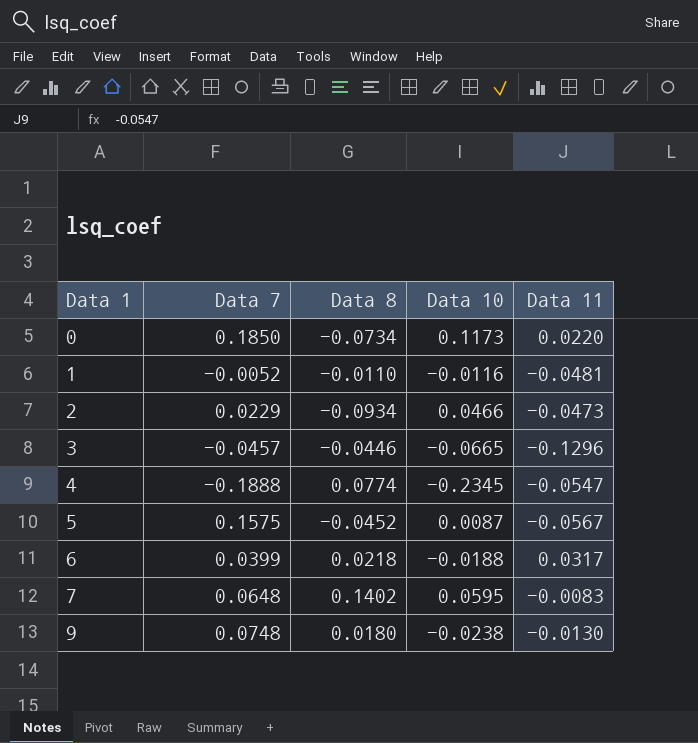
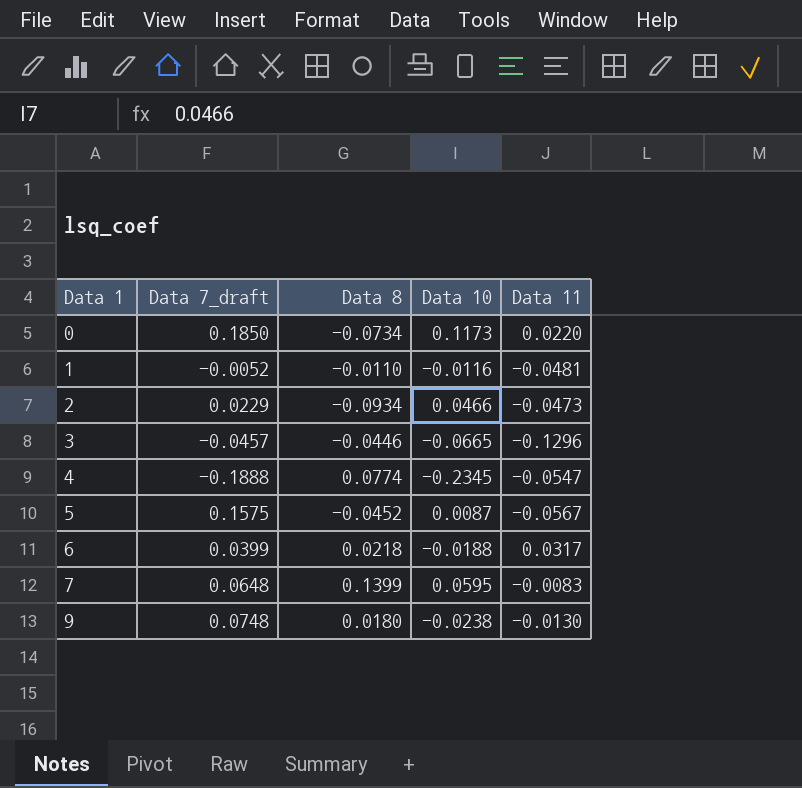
column name: Data 7 -> Data 7_draft
7 | Data 8: 0.1402 -> 0.1399

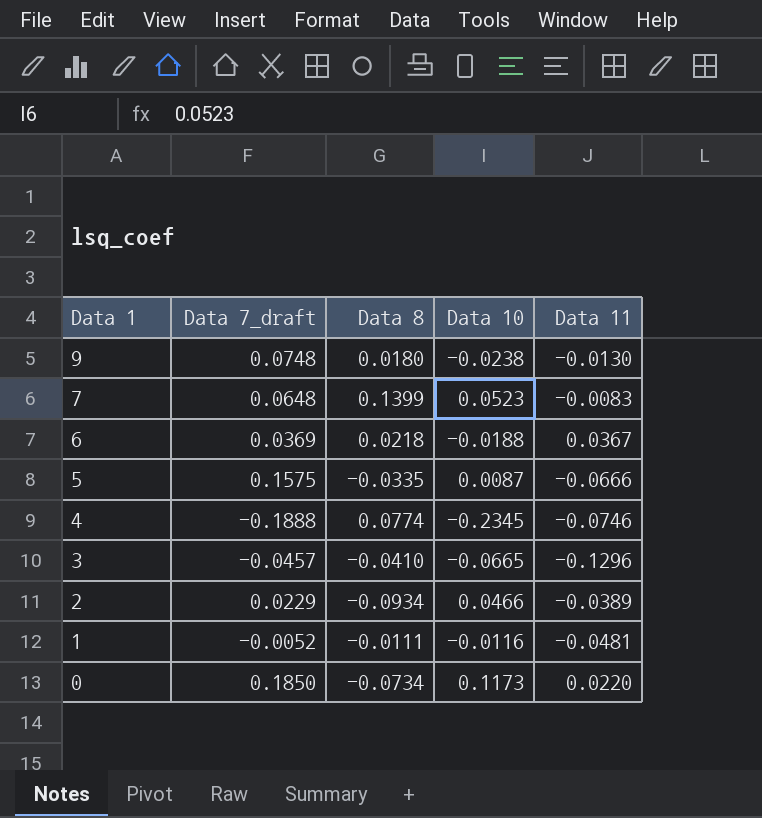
row order: Data 1 ascending -> Data 1 descending
7 | Data 10: 0.0595 -> 0.0523
6 | Data 7_draft: 0.0399 -> 0.0369
6 | Data 11: 0.0317 -> 0.0367
5 | Data 8: -0.0452 -> -0.0335
5 | Data 11: -0.0567 -> -0.0666
4 | Data 11: -0.0547 -> -0.0746
3 | Data 8: -0.0446 -> -0.0410
2 | Data 11: -0.0473 -> -0.0389
1 | Data 8: -0.0110 -> -0.0111

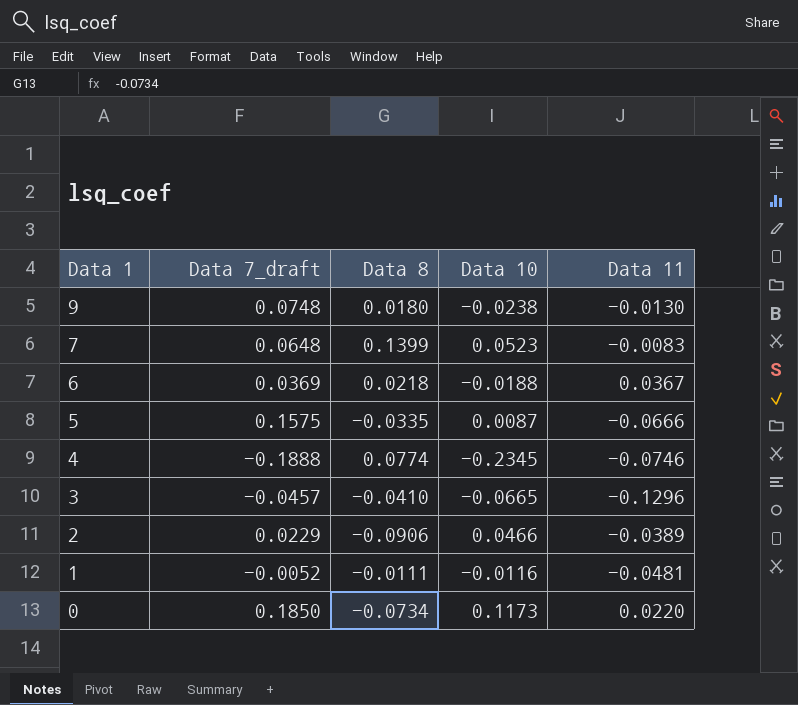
2 | Data 8: -0.0934 -> -0.0906

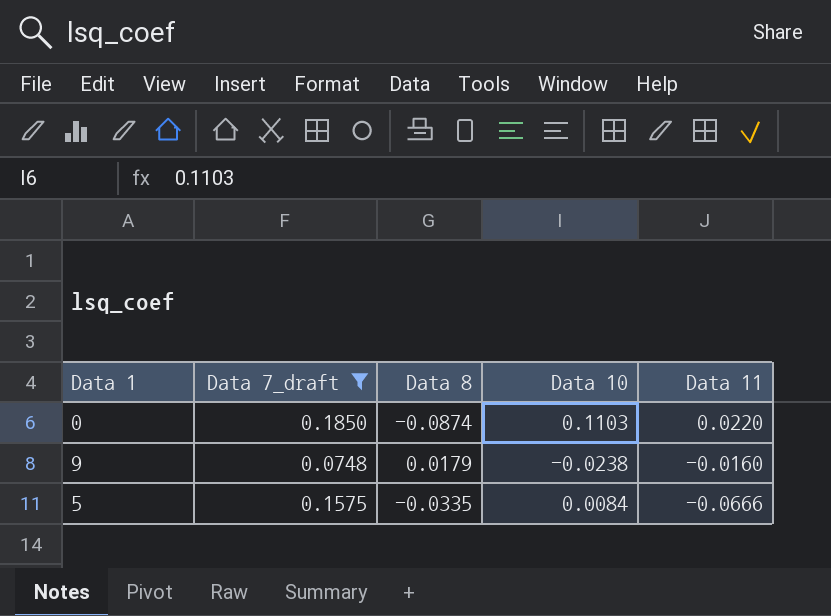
filter: none -> Data 7_draft >= 0.0748
row order: Data 1 descending -> Data 11 descending
0 | Data 8: -0.0734 -> -0.0874
0 | Data 10: 0.1173 -> 0.1103
9 | Data 8: 0.0180 -> 0.0179
9 | Data 11: -0.0130 -> -0.0160
5 | Data 10: 0.0087 -> 0.0084

